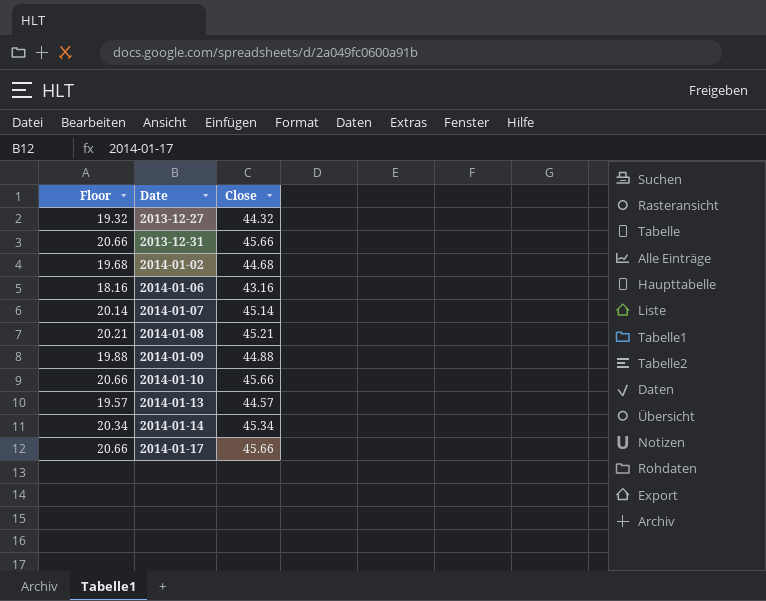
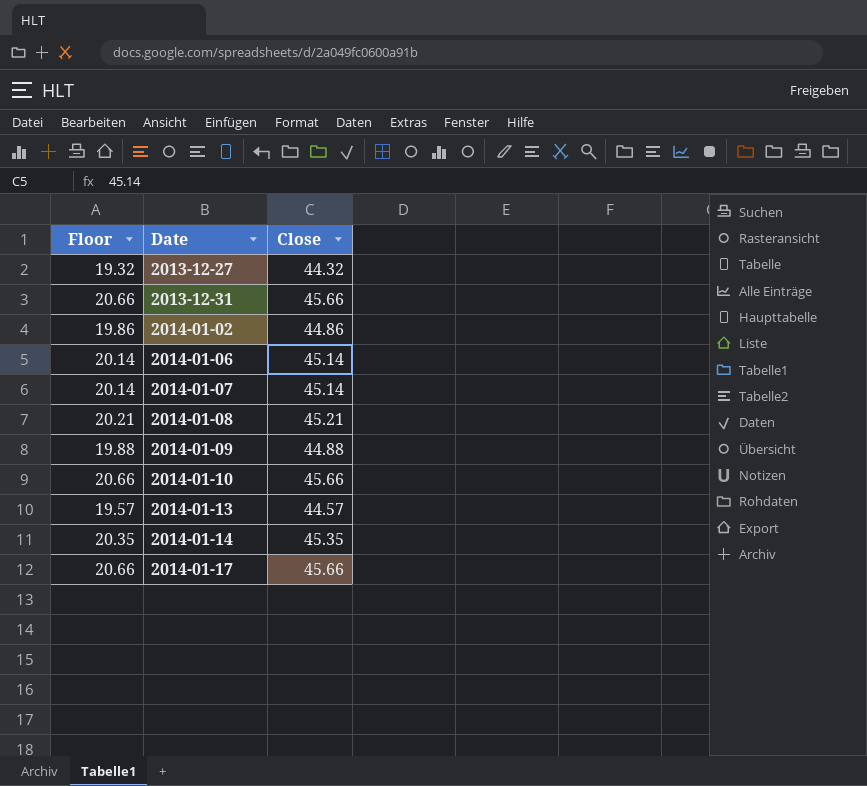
2014-01-02 | Floor: 19.68 -> 19.86
2014-01-02 | Close: 44.68 -> 44.86
2014-01-06 | Floor: 18.16 -> 20.14
2014-01-06 | Close: 43.16 -> 45.14
2014-01-14 | Floor: 20.34 -> 20.35
2014-01-14 | Close: 45.34 -> 45.35

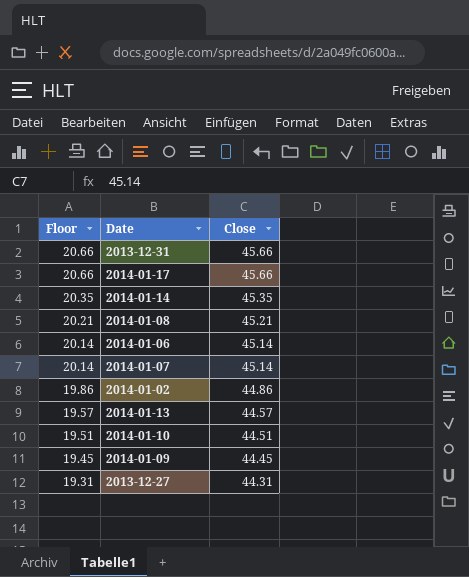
row order: Date ascending -> Floor descending
2014-01-10 | Floor: 20.66 -> 19.51
2014-01-10 | Close: 45.66 -> 44.51
2014-01-09 | Floor: 19.88 -> 19.45
2014-01-09 | Close: 44.88 -> 44.45
2013-12-27 | Floor: 19.32 -> 19.31
2013-12-27 | Close: 44.32 -> 44.31

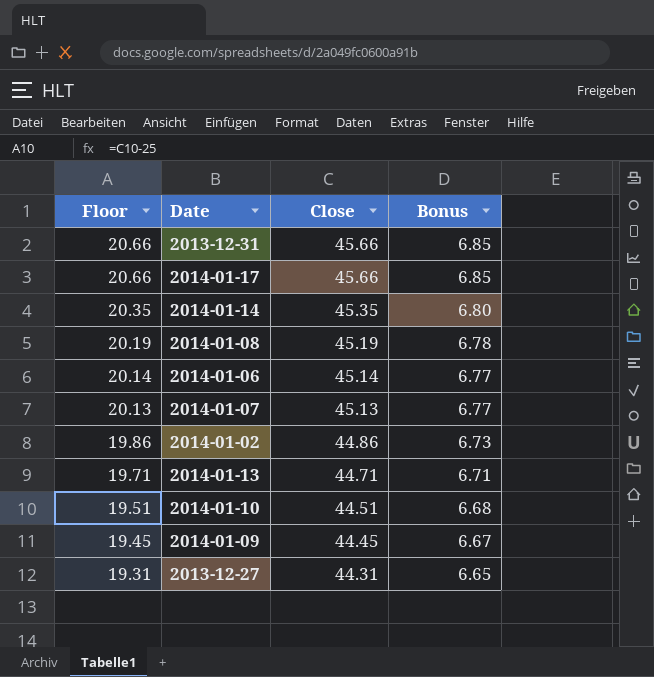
column Bonus | formula: none -> [Close] * 0.15
2014-01-08 | Floor: 20.21 -> 20.19
2014-01-08 | Close: 45.21 -> 45.19
2014-01-07 | Floor: 20.14 -> 20.13
2014-01-07 | Close: 45.14 -> 45.13
2014-01-13 | Floor: 19.57 -> 19.71
2014-01-13 | Close: 44.57 -> 44.71

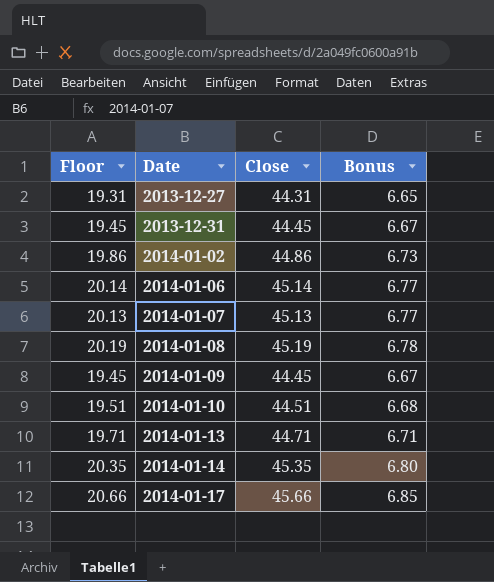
row order: Floor descending -> Date ascending
2013-12-31 | Floor: 20.66 -> 19.45
2013-12-31 | Close: 45.66 -> 44.45
2013-12-31 | Bonus: 6.85 -> 6.67

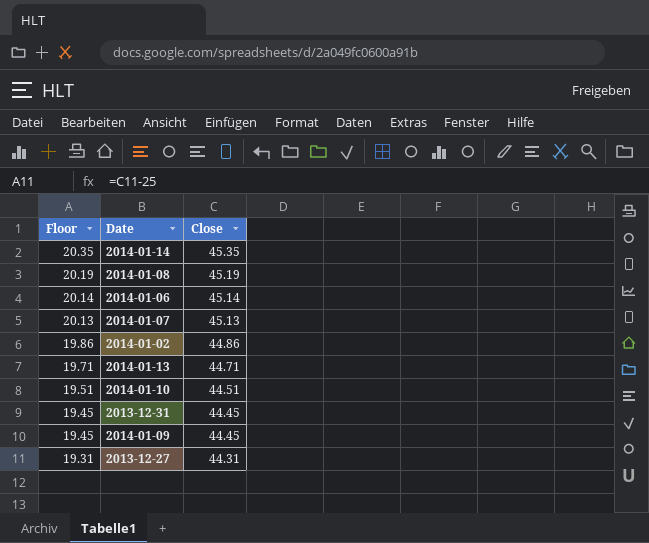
row order: Date ascending -> Floor descending
column Bonus | formula: [Close] * 0.15 -> none
row 2014-01-17: 20.66 | 45.66 | 6.85 -> none

